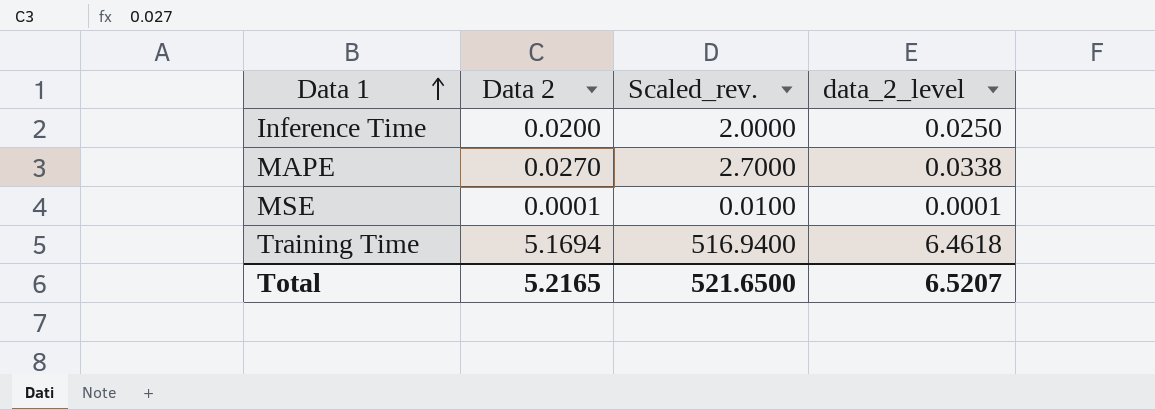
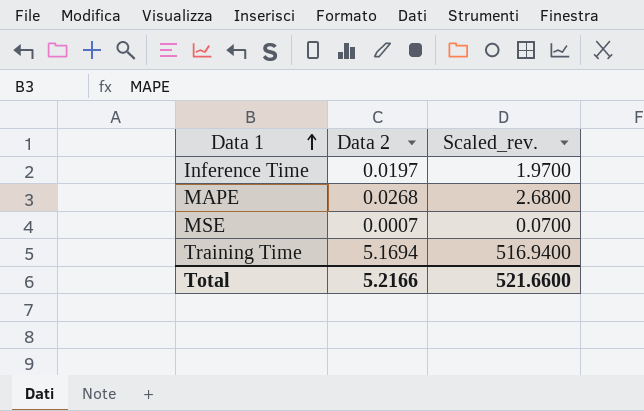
column data_2_level | formula: [Data 2] * 1.25 -> none
Inference Time | Data 2: 0.0200 -> 0.0197
Inference Time | Scaled_rev.: 2.0000 -> 1.9700
MAPE | Data 2: 0.0270 -> 0.0268
MAPE | Scaled_rev.: 2.7000 -> 2.6800
MSE | Data 2: 0.0001 -> 0.0007
MSE | Scaled_rev.: 0.0100 -> 0.0700
Total | Data 2: 5.2165 -> 5.2166
Total | Scaled_rev.: 521.6500 -> 521.6600

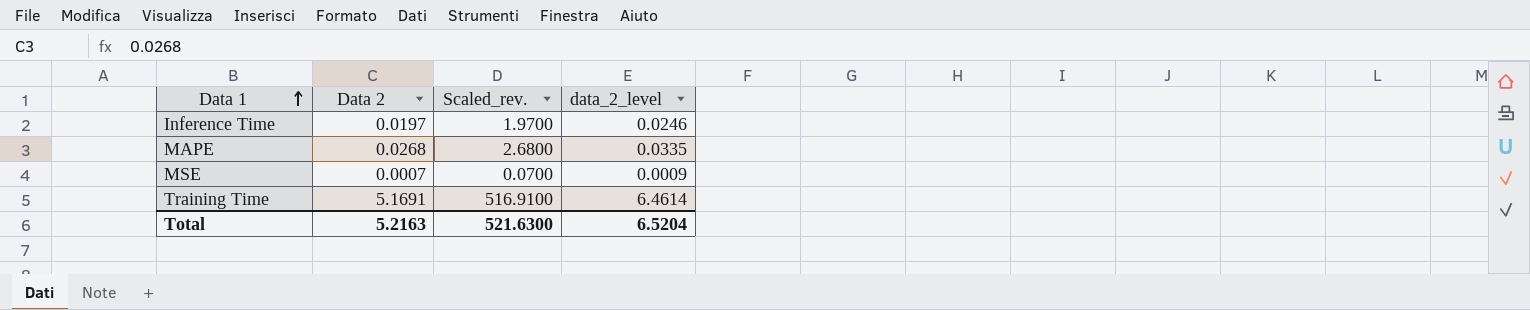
column data_2_level | formula: none -> [Data 2] * 1.25
Training Time | Data 2: 5.1694 -> 5.1691
Training Time | Scaled_rev.: 516.9400 -> 516.9100
Total | Data 2: 5.2166 -> 5.2163
Total | Scaled_rev.: 521.6600 -> 521.6300

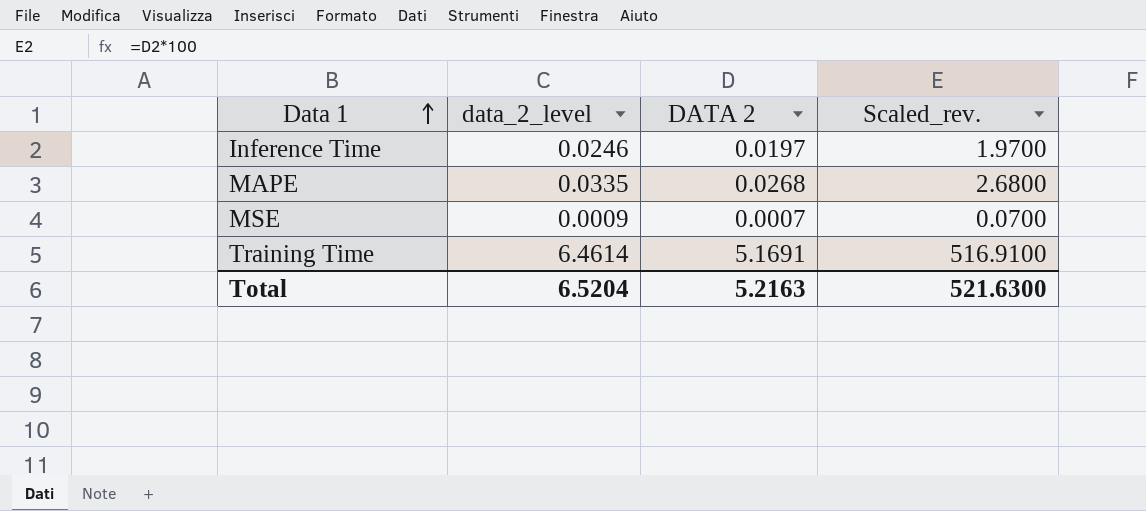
column data_2_level | position: 4 -> 2
column name: Data 2 -> DATA 2

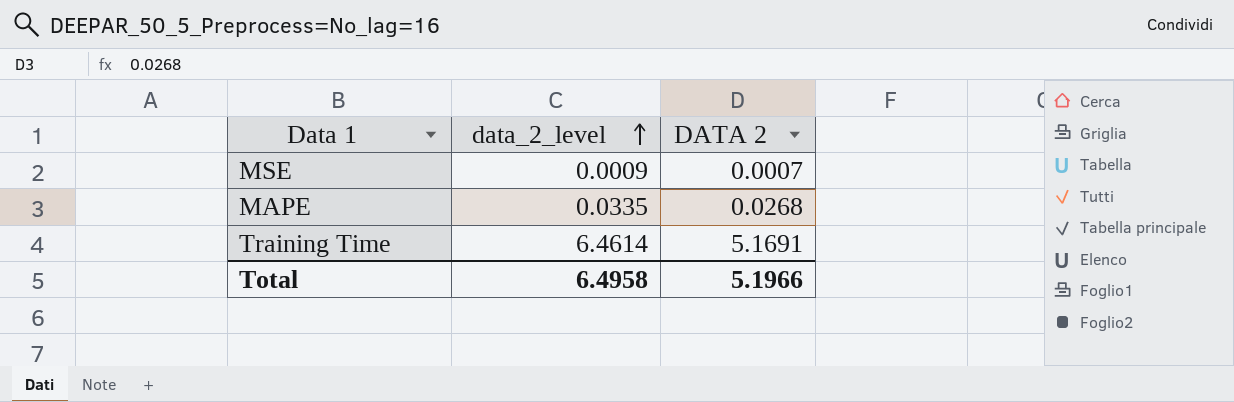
row order: Data 1 ascending -> data_2_level ascending
column Scaled_rev. | formula: [DATA 2] * 100 -> none
row Inference Time: 0.0246 | 0.0197 | 1.9700 -> none
Total | data_2_level: 6.5204 -> 6.4958
Total | DATA 2: 5.2163 -> 5.1966

